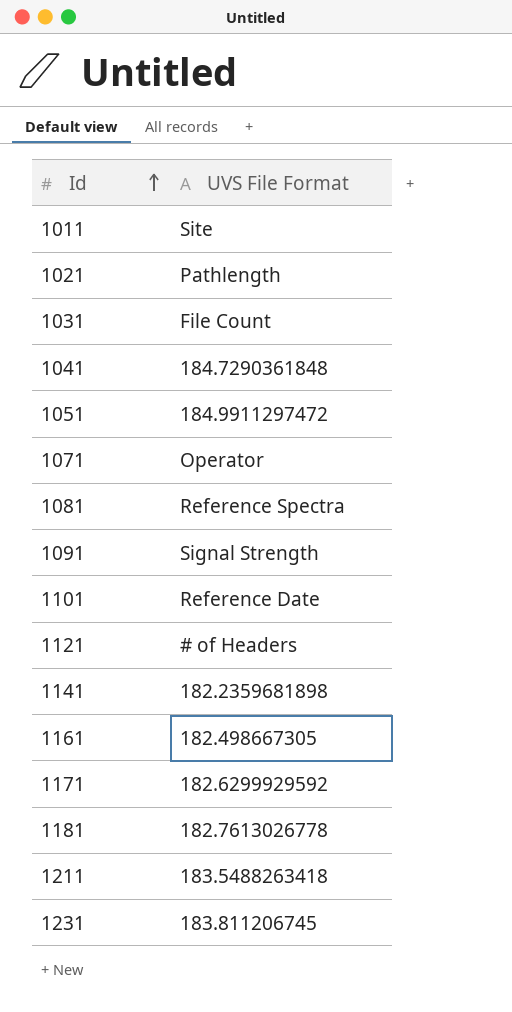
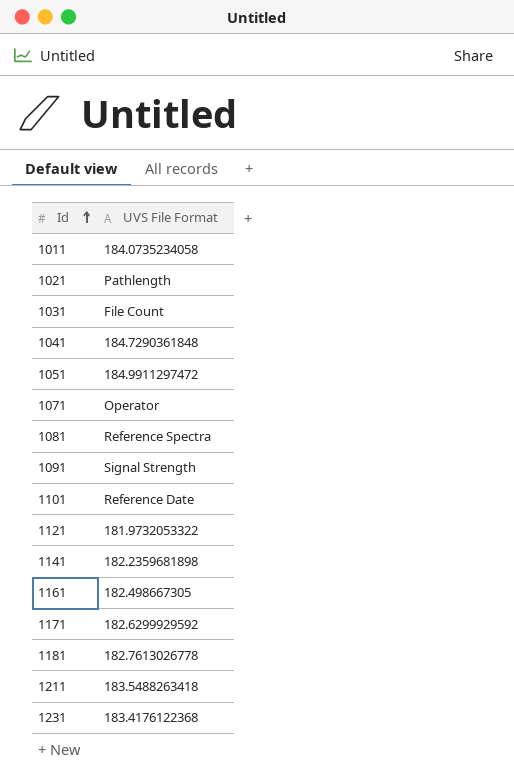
1011 | UVS File Format: Site -> 184.0735234058
1121 | UVS File Format: # of Headers -> 181.9732053322
1231 | UVS File Format: 183.811206745 -> 183.4176122368

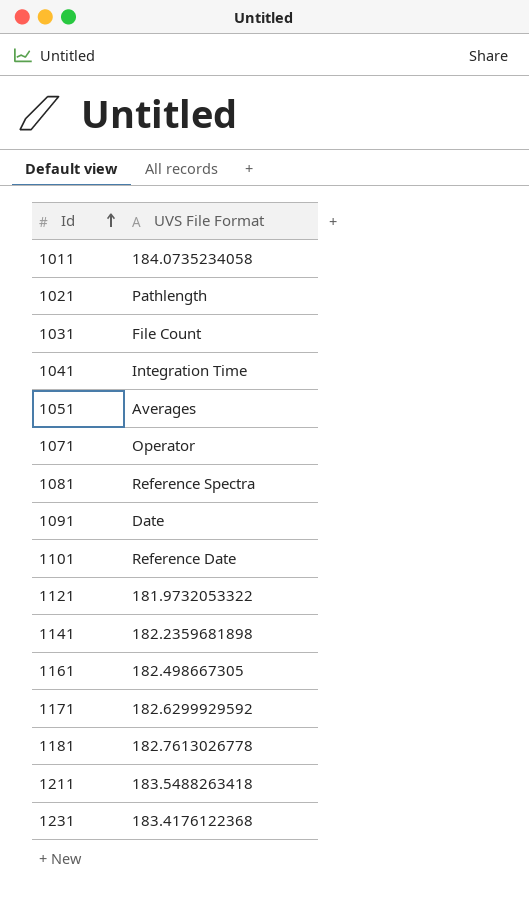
1041 | UVS File Format: 184.7290361848 -> Integration Time
1051 | UVS File Format: 184.9911297472 -> Averages
1091 | UVS File Format: Signal Strength -> Date

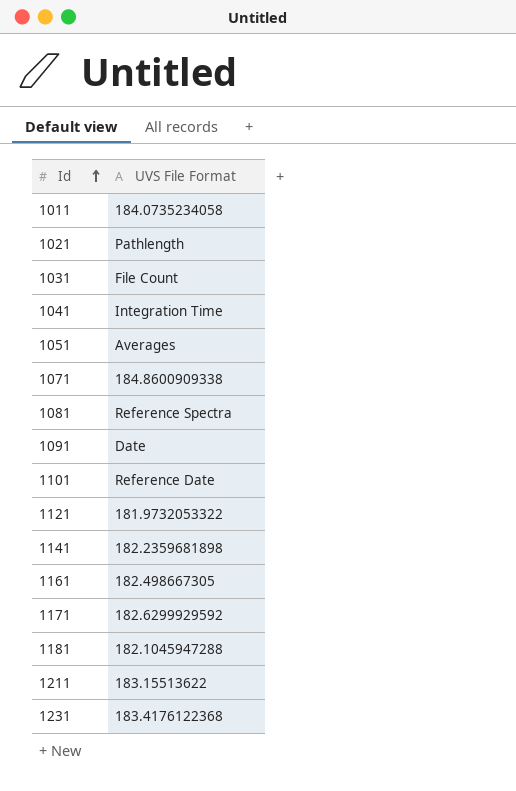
1071 | UVS File Format: Operator -> 184.8600909338
1181 | UVS File Format: 182.7613026778 -> 182.1045947288
1211 | UVS File Format: 183.5488263418 -> 183.15513622

